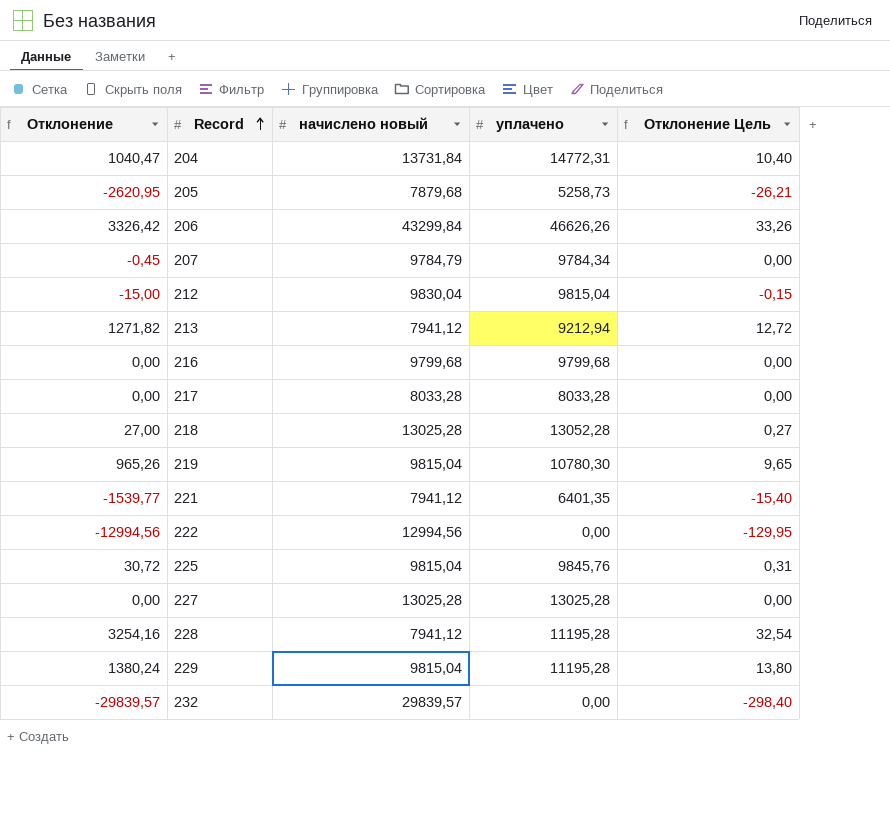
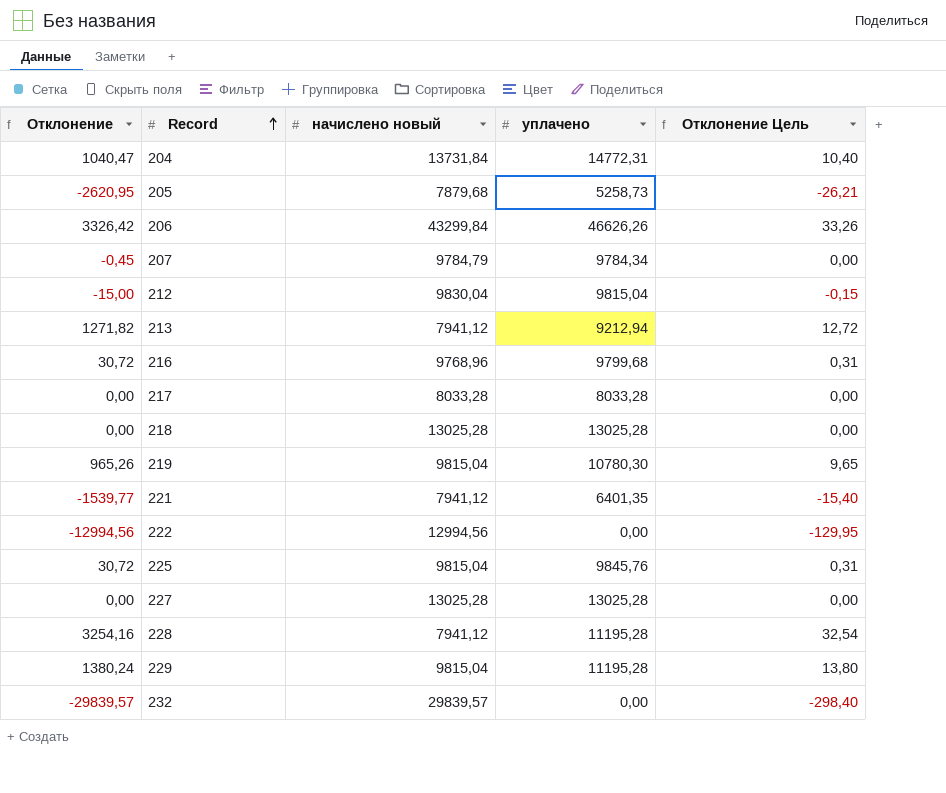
216 | Отклонение: 0,00 -> 30,72
216 | начислено новый: 9799,68 -> 9768,96
216 | Отклонение Цель: 0,00 -> 0,31
218 | Отклонение: 27,00 -> 0,00
218 | уплачено: 13052,28 -> 13025,28
218 | Отклонение Цель: 0,27 -> 0,00

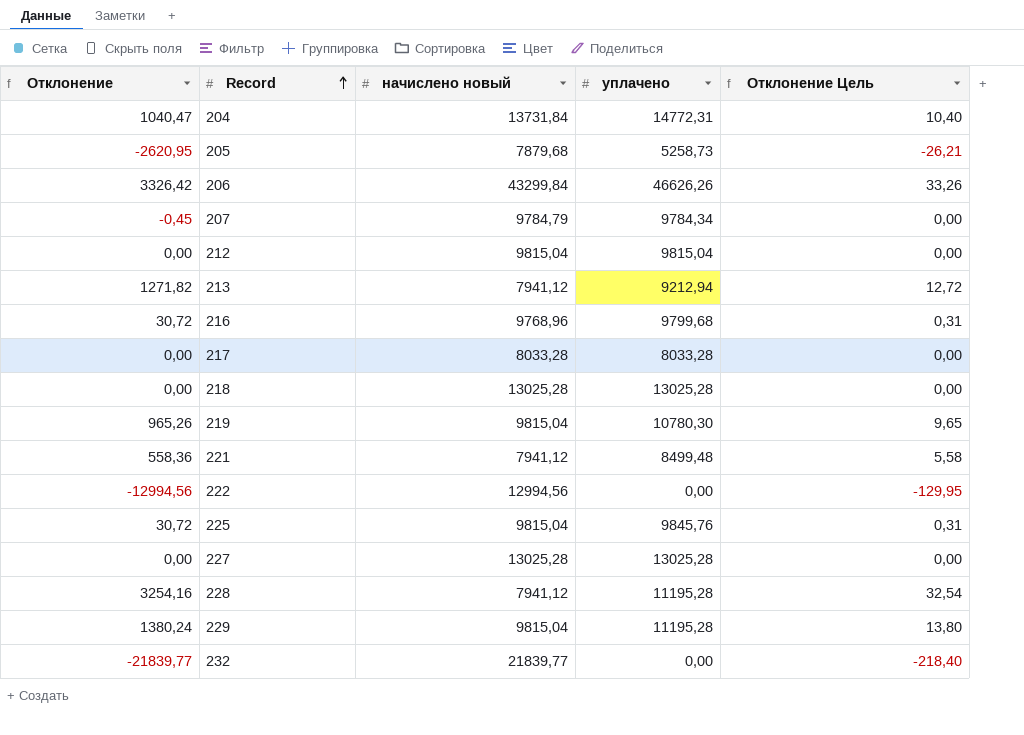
212 | Отклонение: -15,00 -> 0,00
212 | начислено новый: 9830,04 -> 9815,04
212 | Отклонение Цель: -0,15 -> 0,00
221 | Отклонение: -1539,77 -> 558,36
221 | уплачено: 6401,35 -> 8499,48
221 | Отклонение Цель: -15,40 -> 5,58
232 | Отклонение: -29839,57 -> -21839,77
232 | начислено новый: 29839,57 -> 21839,77
232 | Отклонение Цель: -298,40 -> -218,40

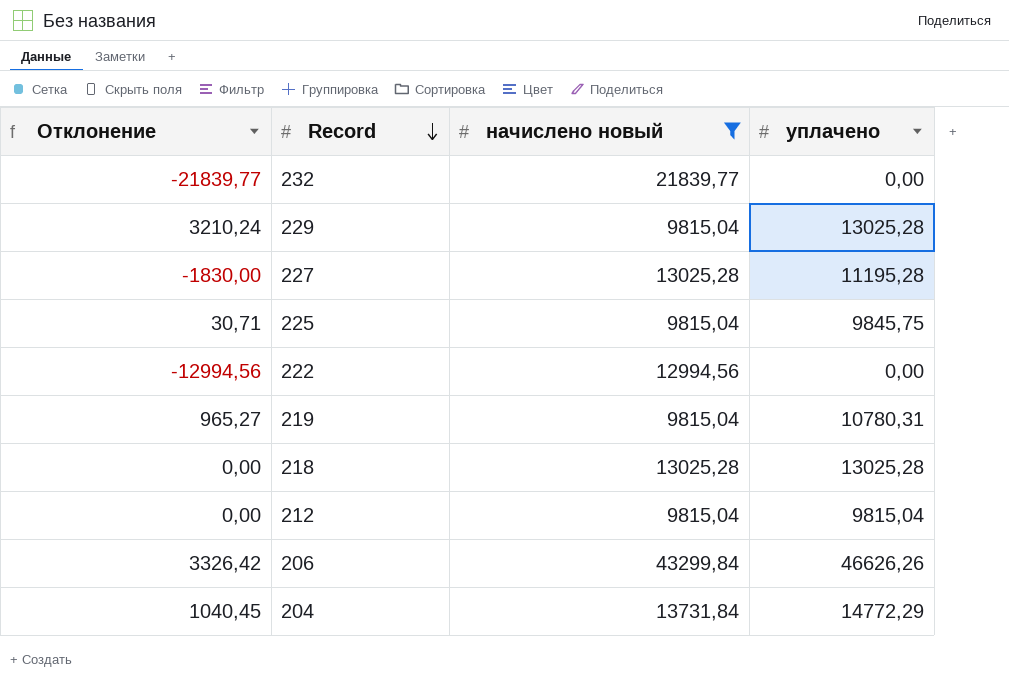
filter: none -> начислено новый >= 9815,04
row order: Record ascending -> Record descending
column Отклонение Цель | formula: [Отклонение] * 0,01 -> none
229 | Отклонение: 1380,24 -> 3210,24
229 | уплачено: 11195,28 -> 13025,28
227 | Отклонение: 0,00 -> -1830,00
227 | уплачено: 13025,28 -> 11195,28
225 | Отклонение: 30,72 -> 30,71
225 | уплачено: 9845,76 -> 9845,75
219 | Отклонение: 965,26 -> 965,27
219 | уплачено: 10780,30 -> 10780,31
204 | Отклонение: 1040,47 -> 1040,45
204 | уплачено: 14772,31 -> 14772,29

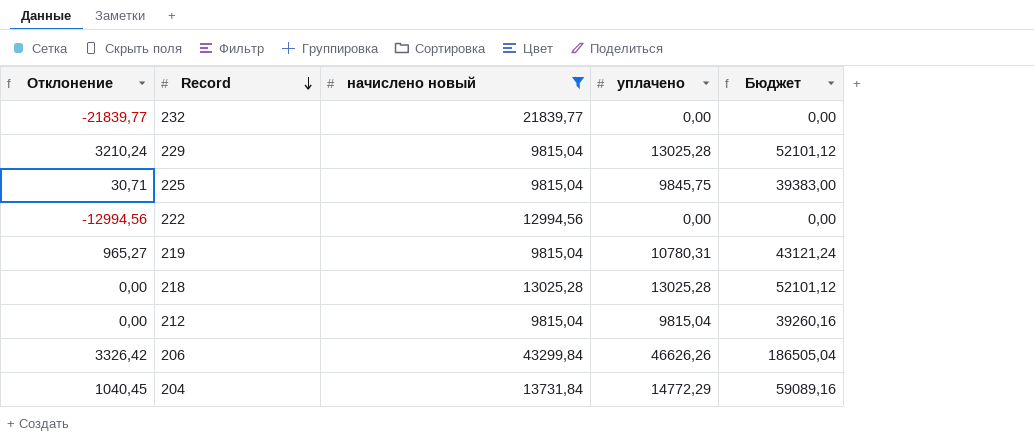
column Бюджет | formula: none -> [уплачено] * 4
row 227: -1830,00 | 13025,28 | 11195,28 -> none

